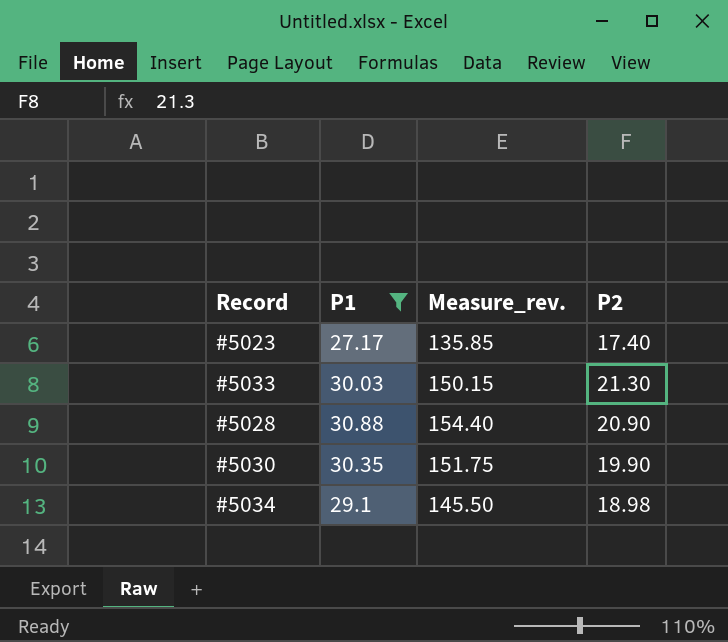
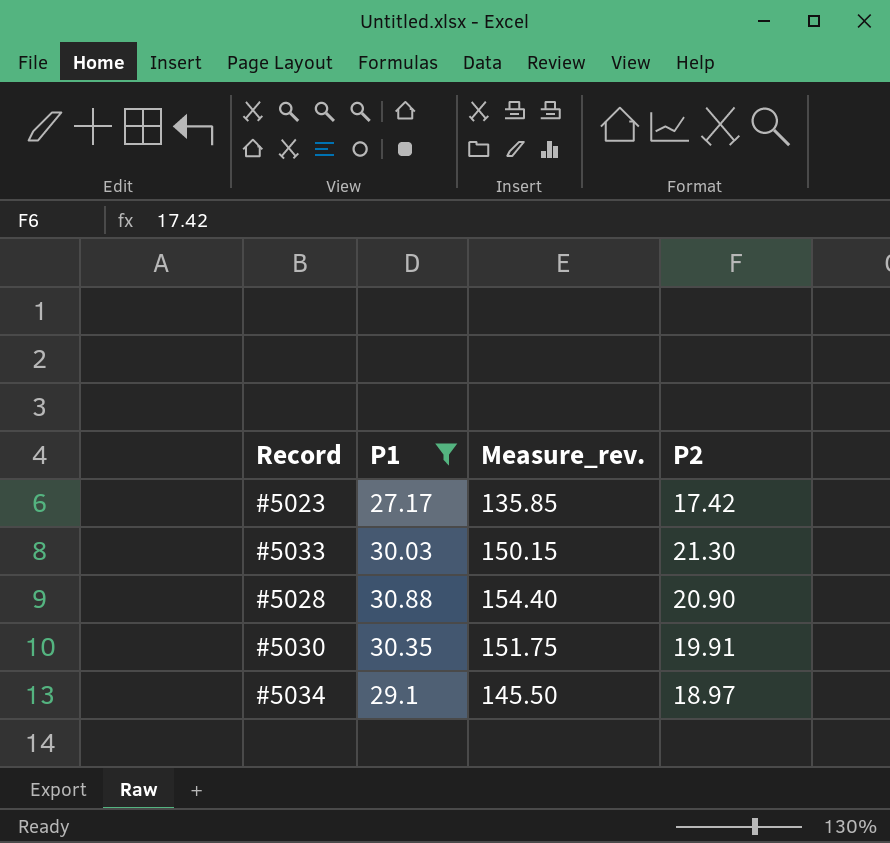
#5023 | P2: 17.40 -> 17.42
#5030 | P2: 19.90 -> 19.91
#5034 | P2: 18.98 -> 18.97

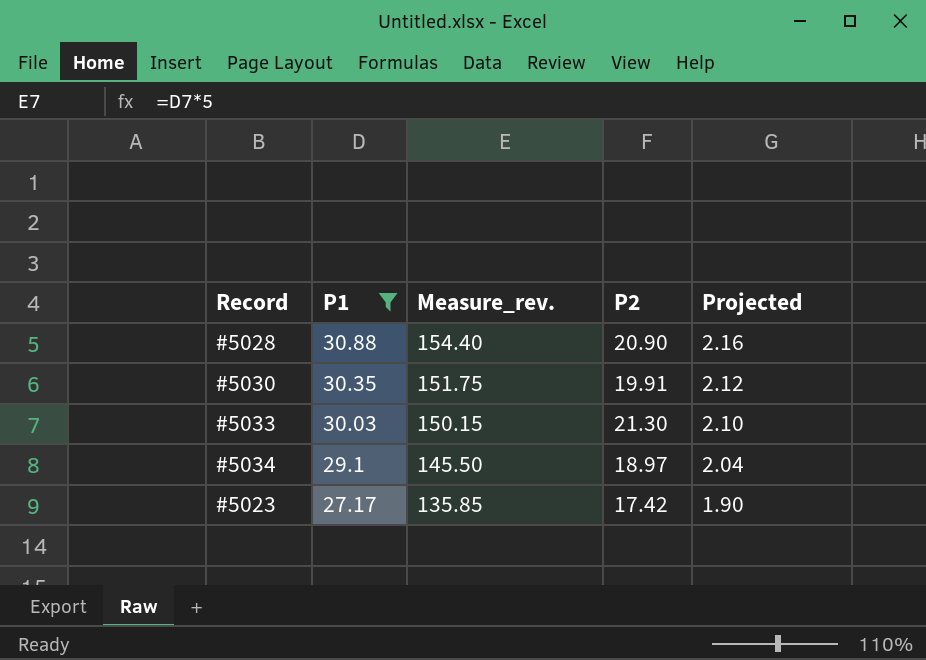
row order: none -> P1 descending
column Projected | formula: none -> [P1] * 0.07

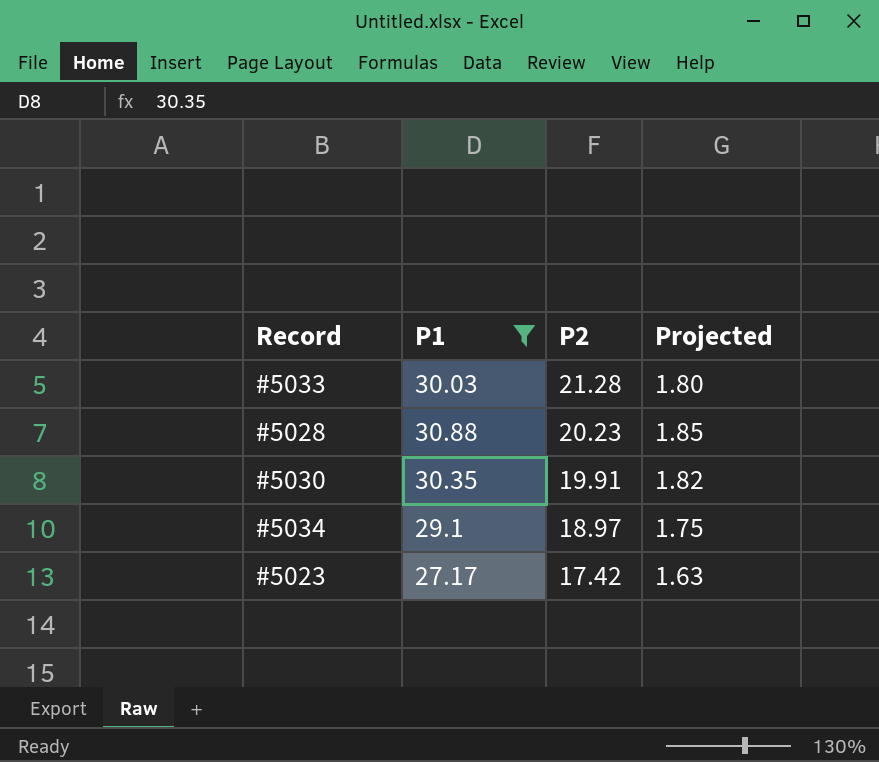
row order: P1 descending -> P2 descending
column Measure_rev. | formula: [P1] * 5 -> none
column Projected | formula: [P1] * 0.07 -> [P1] * 0.06
#5033 | P2: 21.30 -> 21.28
#5028 | P2: 20.90 -> 20.23

